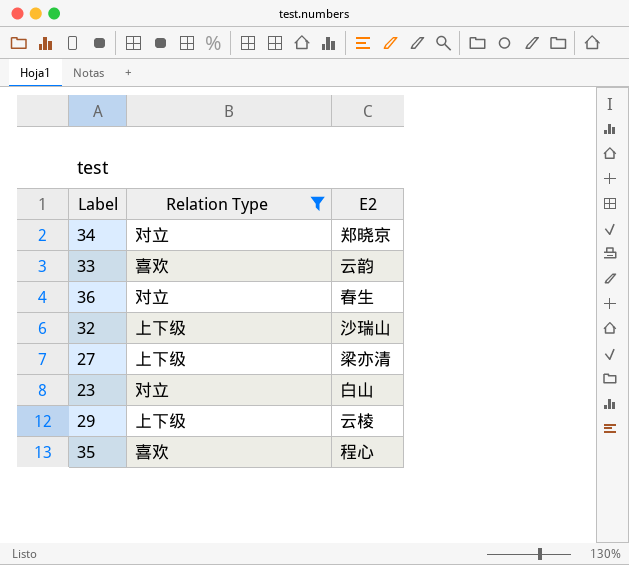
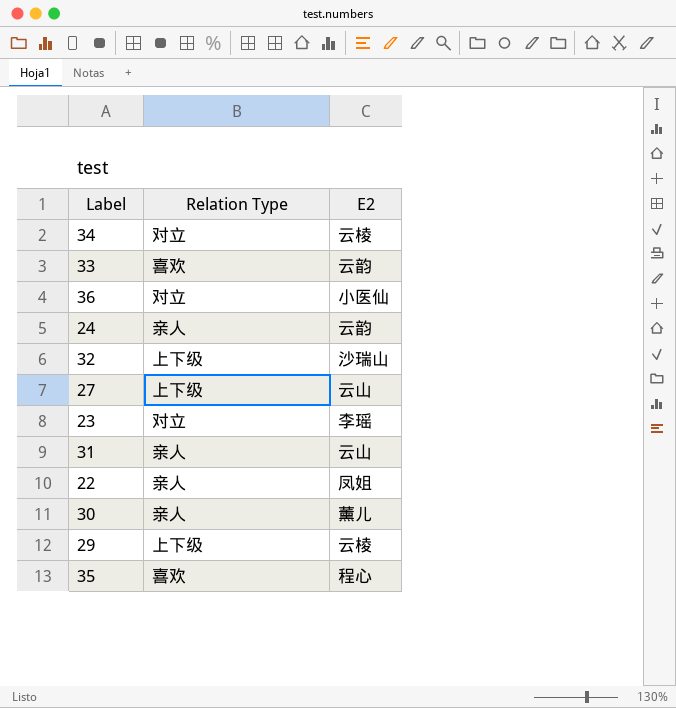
filter: Relation Type != 亲人 -> none
34 | E2: 郑晓京 -> 云棱
36 | E2: 春生 -> 小医仙
27 | E2: 梁亦清 -> 云山
23 | E2: 白山 -> 李瑶

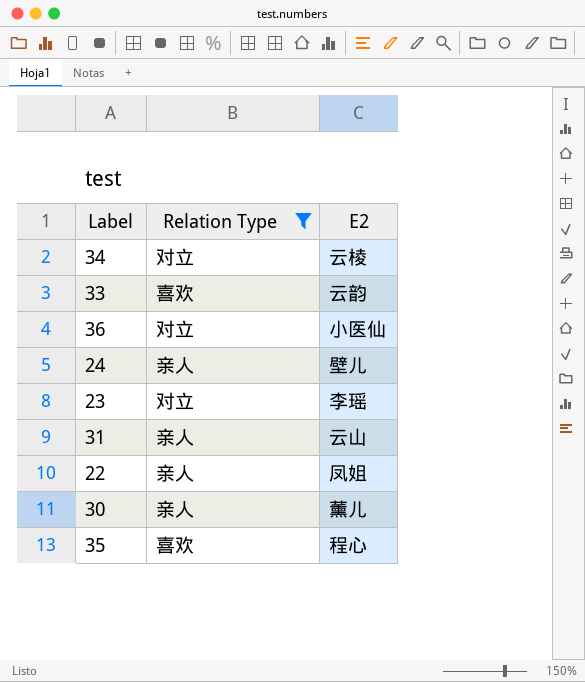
filter: none -> Relation Type != 上下级
24 | E2: 云韵 -> 壁儿

